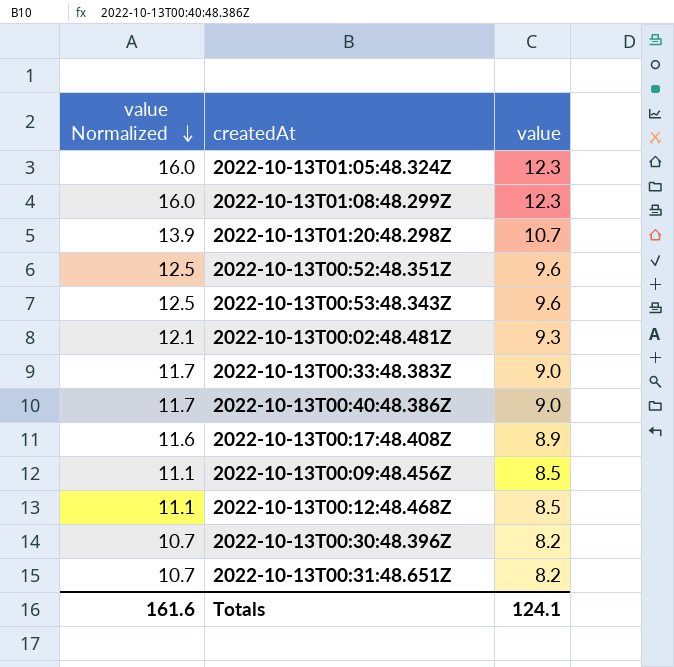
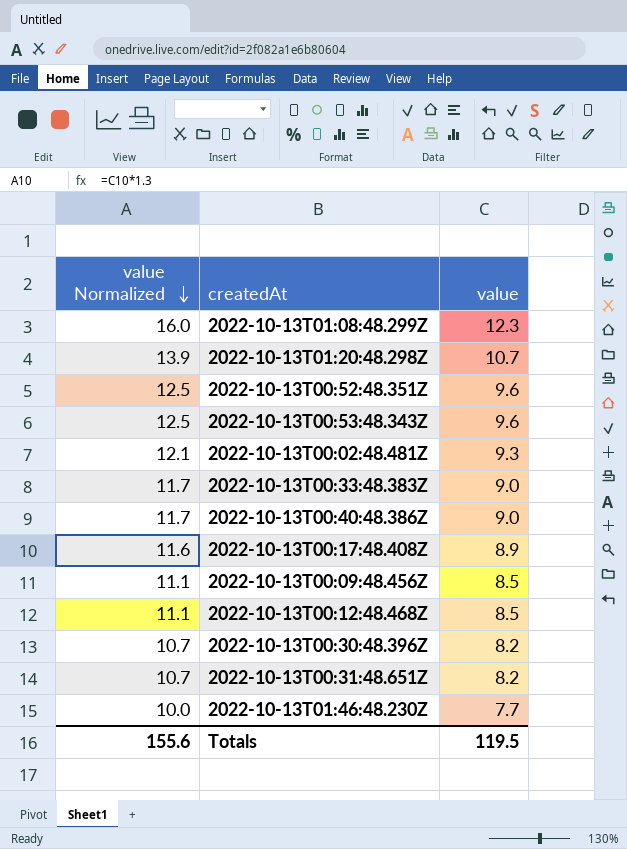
row 2022-10-13T01:05:48.324Z: 16.0 | 12.3 -> none
row 2022-10-13T01:46:48.230Z: none -> 10.0 | 7.7
Totals | value Normalized: 161.6 -> 155.6
Totals | value: 124.1 -> 119.5

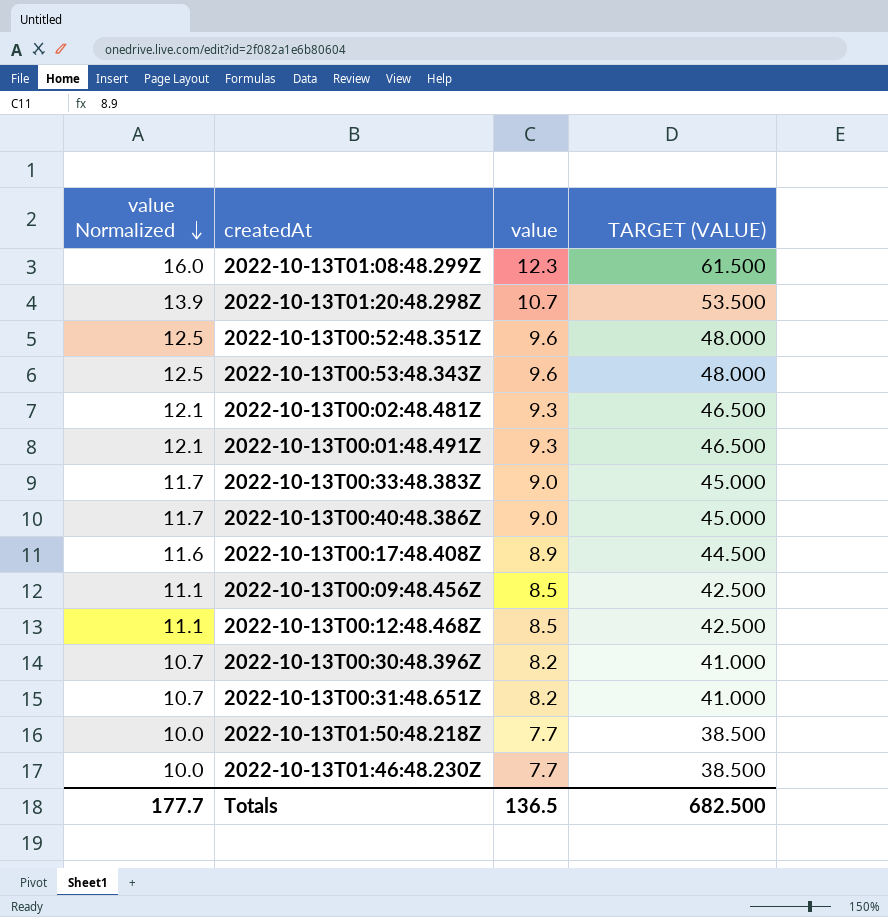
column TARGET (VALUE) | formula: none -> [value] * 5
row 2022-10-13T00:01:48.491Z: none -> 12.1 | 9.3 | 46.500
row 2022-10-13T01:50:48.218Z: none -> 10.0 | 7.7 | 38.500
Totals | value Normalized: 155.6 -> 177.7
Totals | value: 119.5 -> 136.5

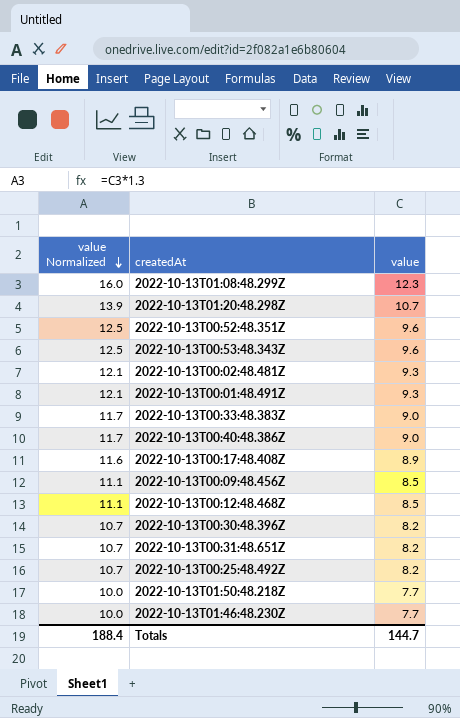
column TARGET (VALUE) | formula: [value] * 5 -> none
row 2022-10-13T00:25:48.492Z: none -> 10.7 | 8.2
Totals | value Normalized: 177.7 -> 188.4
Totals | value: 136.5 -> 144.7

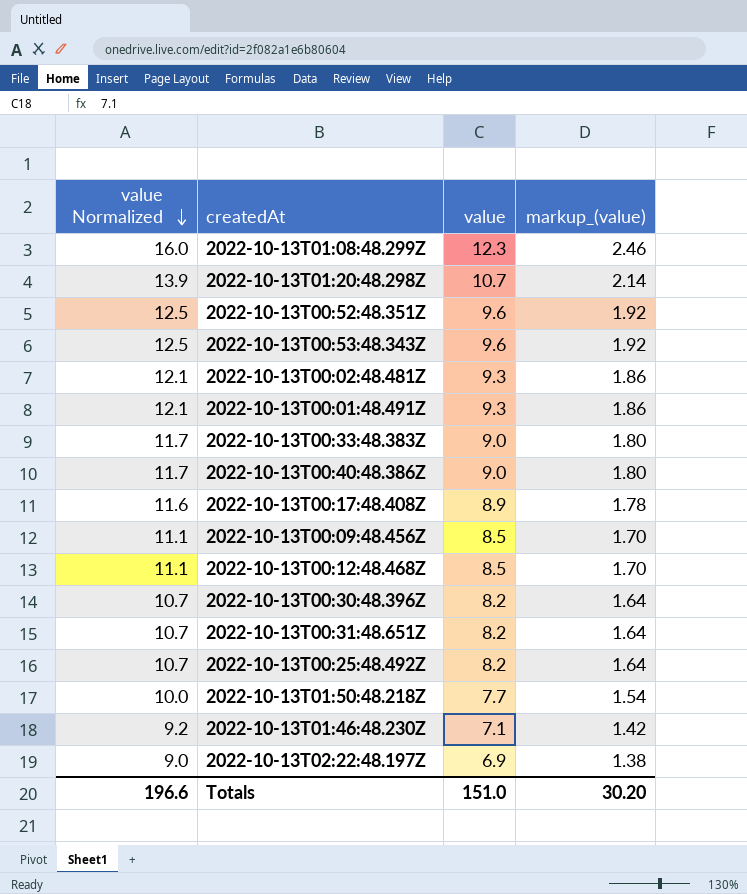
column markup_(value) | formula: none -> [value] * 0.2
2022-10-13T01:46:48.230Z | value Normalized: 10.0 -> 9.2
2022-10-13T01:46:48.230Z | value: 7.7 -> 7.1
row 2022-10-13T02:22:48.197Z: none -> 9.0 | 6.9 | 1.38
Totals | value Normalized: 188.4 -> 196.6
Totals | value: 144.7 -> 151.0

